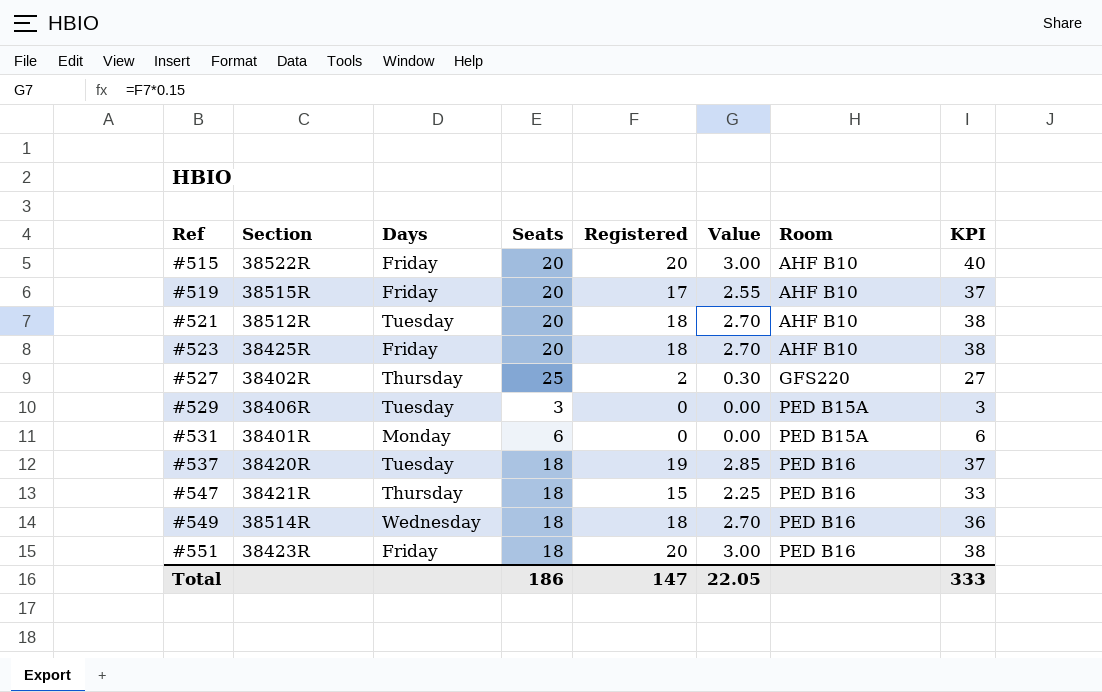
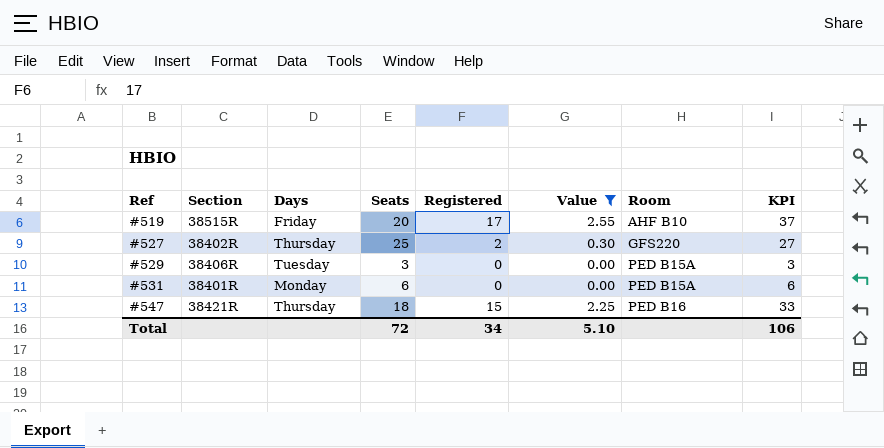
filter: none -> Value <= 2.55
Total | Seats: 186 -> 72
Total | Registered: 147 -> 34
Total | Value: 22.05 -> 5.10
Total | KPI: 333 -> 106

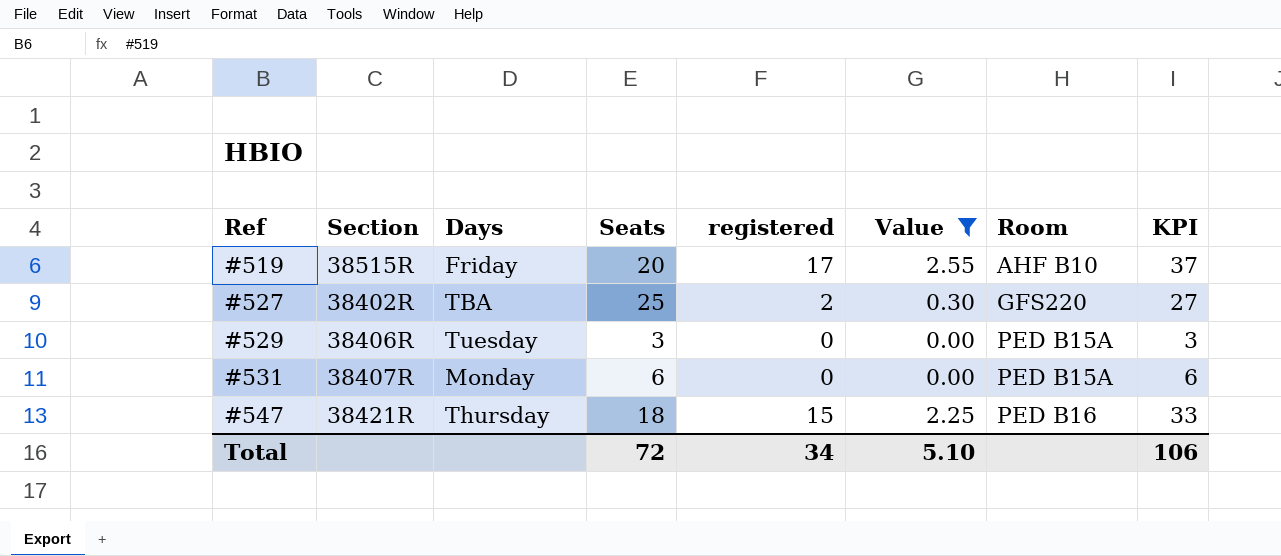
column name: Registered -> registered
#527 | Days: Thursday -> TBA
#531 | Section: 38401R -> 38407R

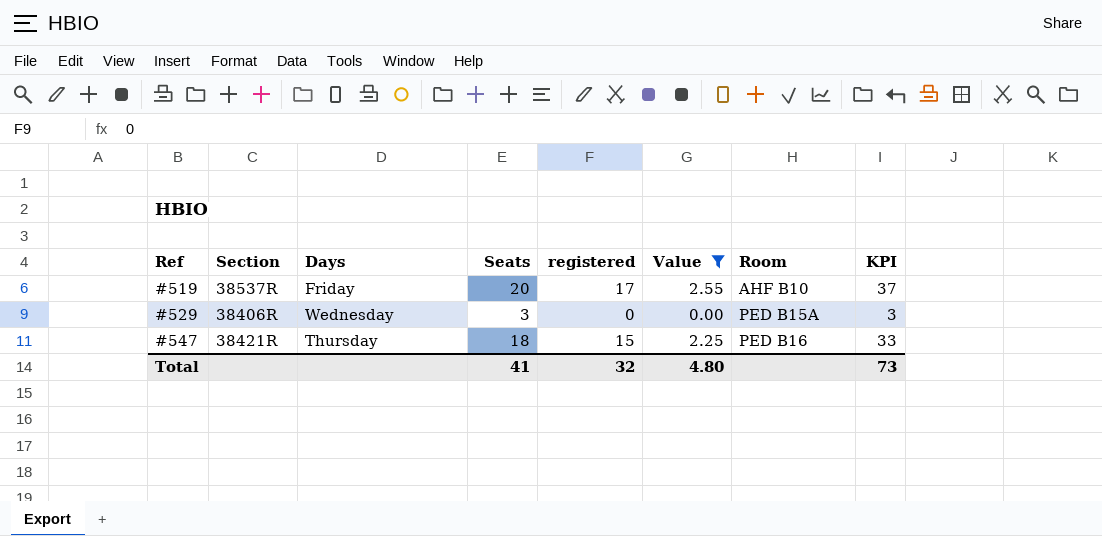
row #527: 38402R | TBA | 25 | 2 | 0.30 | GFS220 | 27 -> none
row #531: 38407R | Monday | 6 | 0 | 0.00 | PED B15A | 6 -> none
#519 | Section: 38515R -> 38537R
#529 | Days: Tuesday -> Wednesday
Total | Seats: 72 -> 41
Total | registered: 34 -> 32
Total | Value: 5.10 -> 4.80
Total | KPI: 106 -> 73

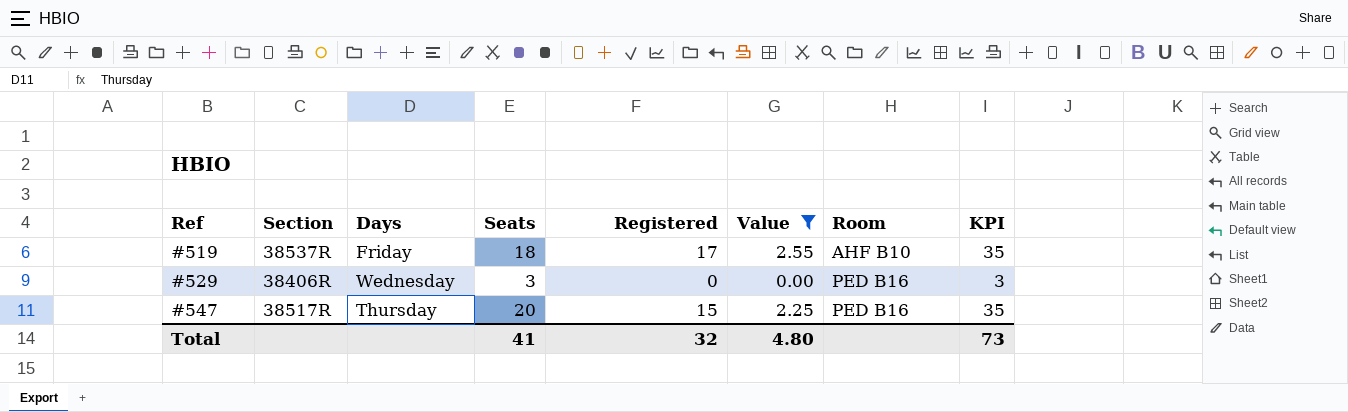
column name: registered -> Registered
#519 | Seats: 20 -> 18
#519 | KPI: 37 -> 35
#529 | Room: PED B15A -> PED B16
#547 | Section: 38421R -> 38517R
#547 | Seats: 18 -> 20
#547 | KPI: 33 -> 35

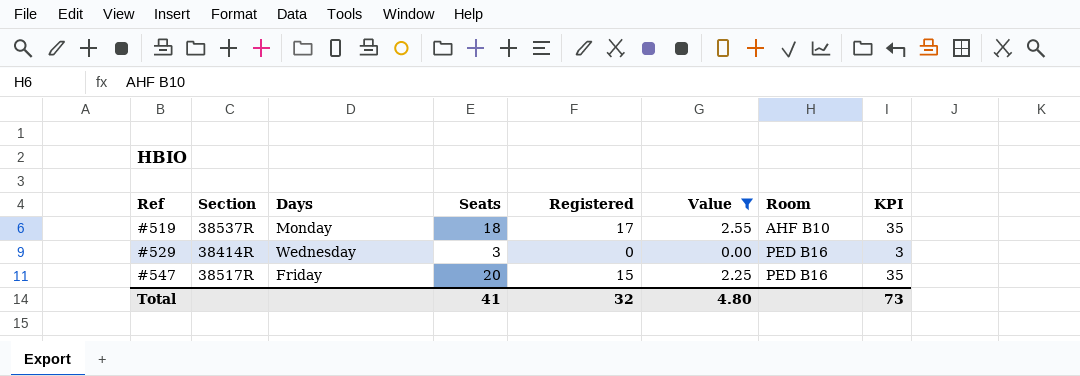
#519 | Days: Friday -> Monday
#529 | Section: 38406R -> 38414R
#547 | Days: Thursday -> Friday

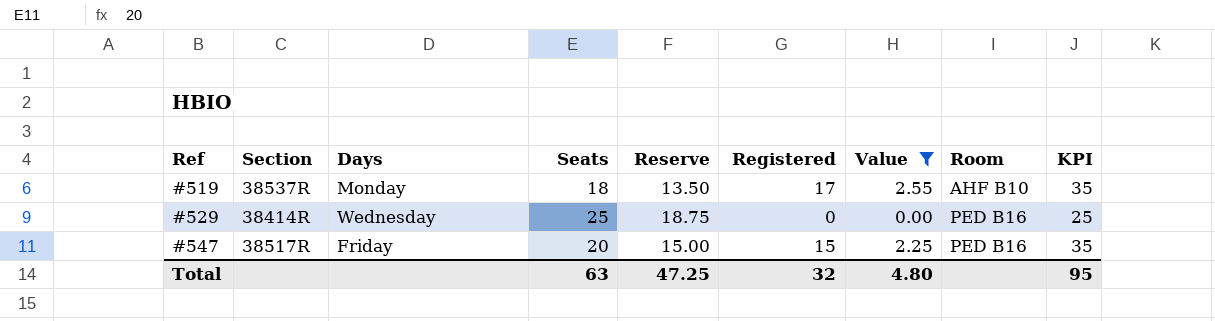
column Reserve | formula: none -> [Seats] * 0.75
#529 | Seats: 3 -> 25
#529 | KPI: 3 -> 25
Total | Seats: 41 -> 63
Total | KPI: 73 -> 95

